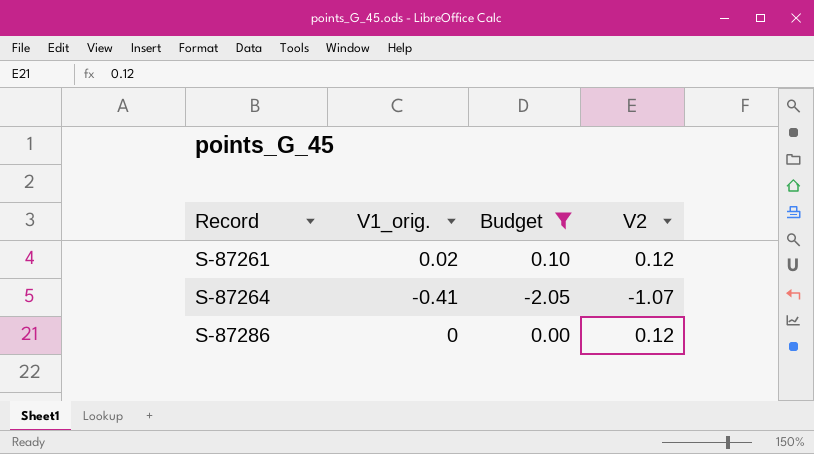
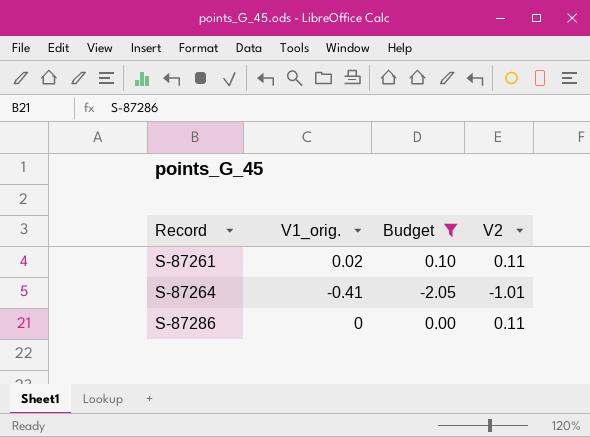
S-87261 | V2: 0.12 -> 0.11
S-87264 | V2: -1.07 -> -1.01
S-87286 | V2: 0.12 -> 0.11

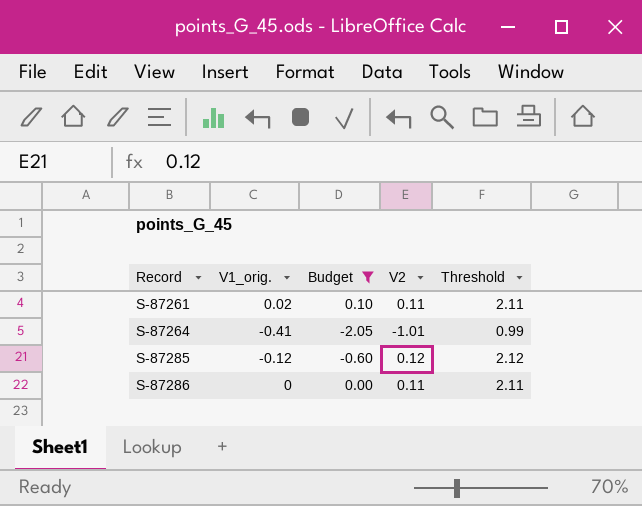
column Threshold | formula: none -> [V2] + 2
row S-87285: none -> -0.12 | -0.60 | 0.12 | 2.12

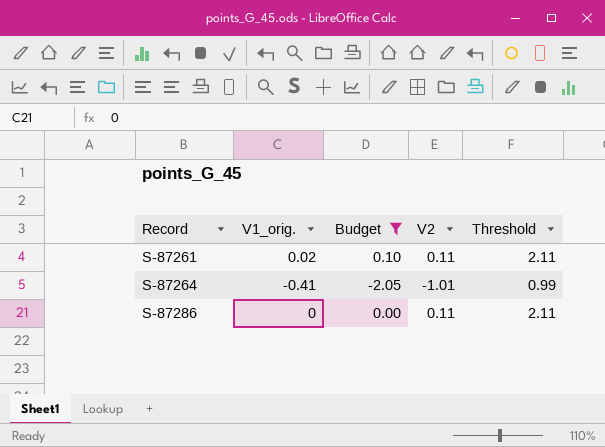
row S-87285: -0.12 | -0.60 | 0.12 | 2.12 -> none

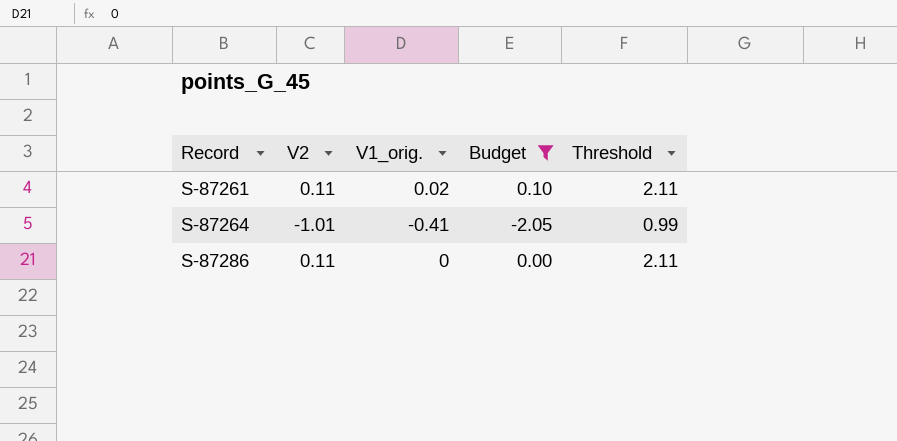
column V2 | position: 4 -> 2

